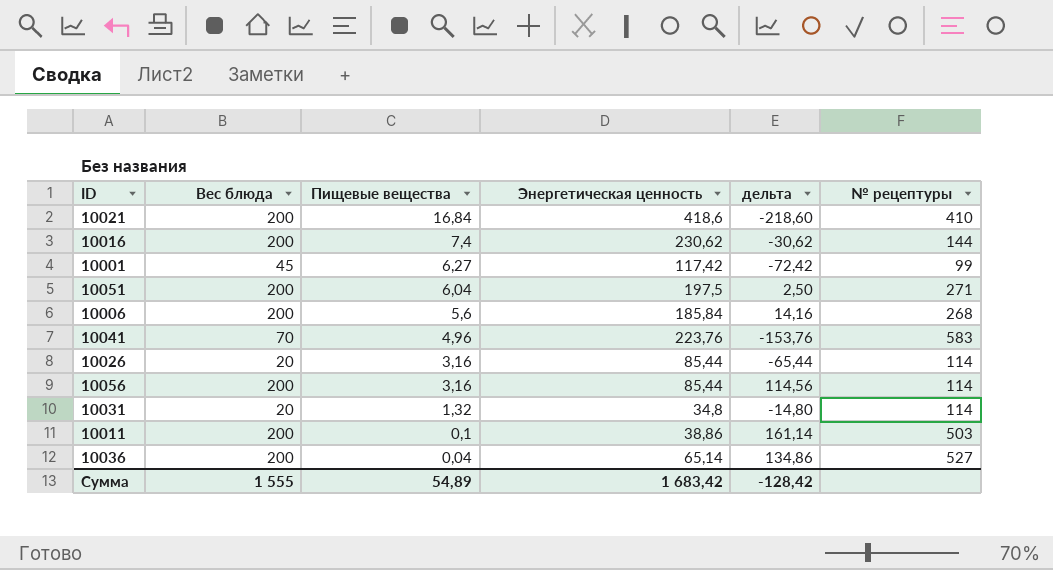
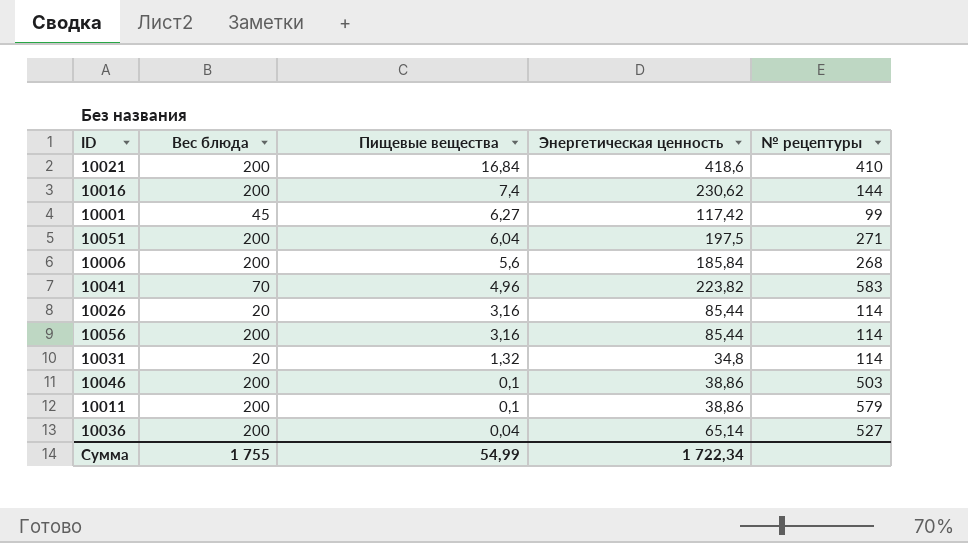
column дельта | formula: [Вес блюда] - [Энергетическая ценность] -> none
10041 | Энергетическая ценность: 223,76 -> 223,82
row 10046: none -> 200 | 0,1 | 38,86 | 503
10011 | № рецептуры: 503 -> 579
Сумма | Вес блюда: 1 555 -> 1 755
Сумма | Пищевые вещества: 54,89 -> 54,99
Сумма | Энергетическая ценность: 1 683,42 -> 1 722,34

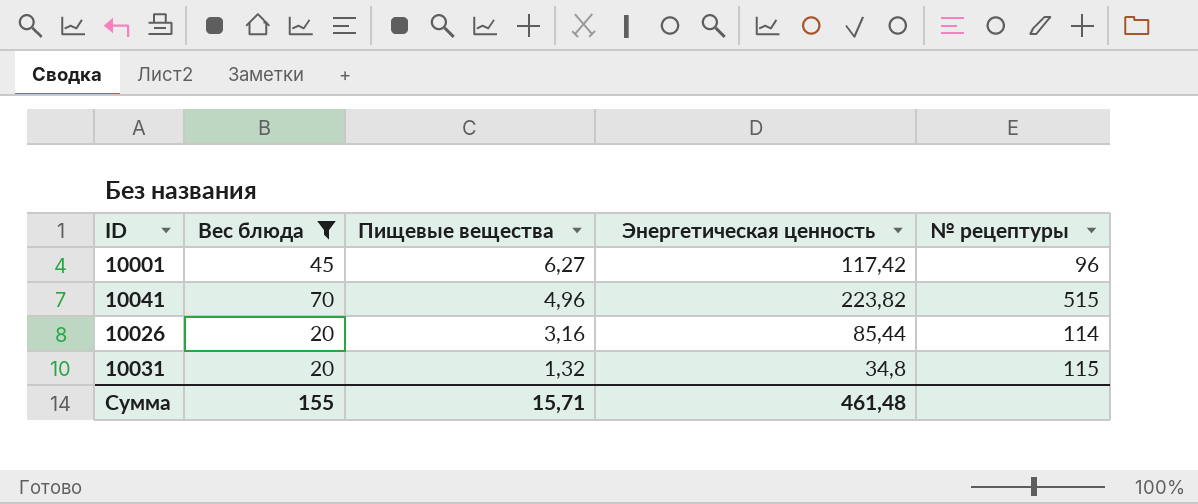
filter: none -> Вес блюда != 200
10001 | № рецептуры: 99 -> 96
10041 | № рецептуры: 583 -> 515
10031 | № рецептуры: 114 -> 115
Сумма | Вес блюда: 1 755 -> 155
Сумма | Пищевые вещества: 54,99 -> 15,71
Сумма | Энергетическая ценность: 1 722,34 -> 461,48

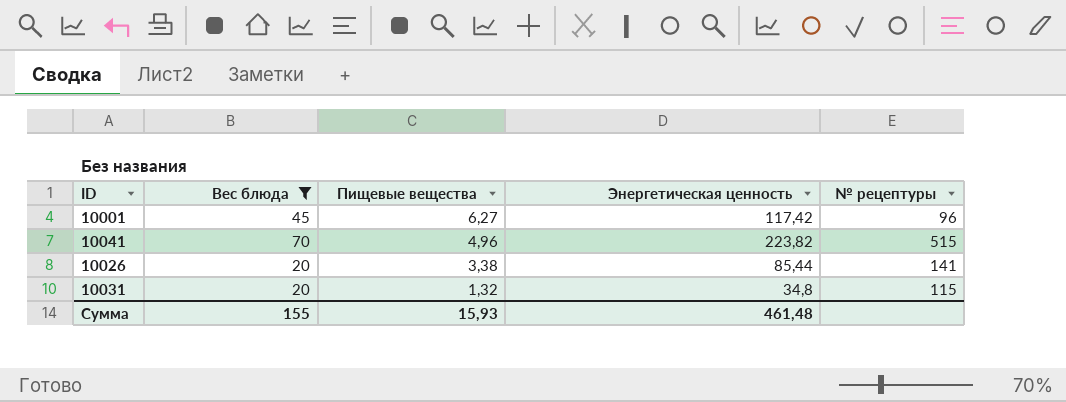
10026 | Пищевые вещества: 3,16 -> 3,38
10026 | № рецептуры: 114 -> 141
Сумма | Пищевые вещества: 15,71 -> 15,93

